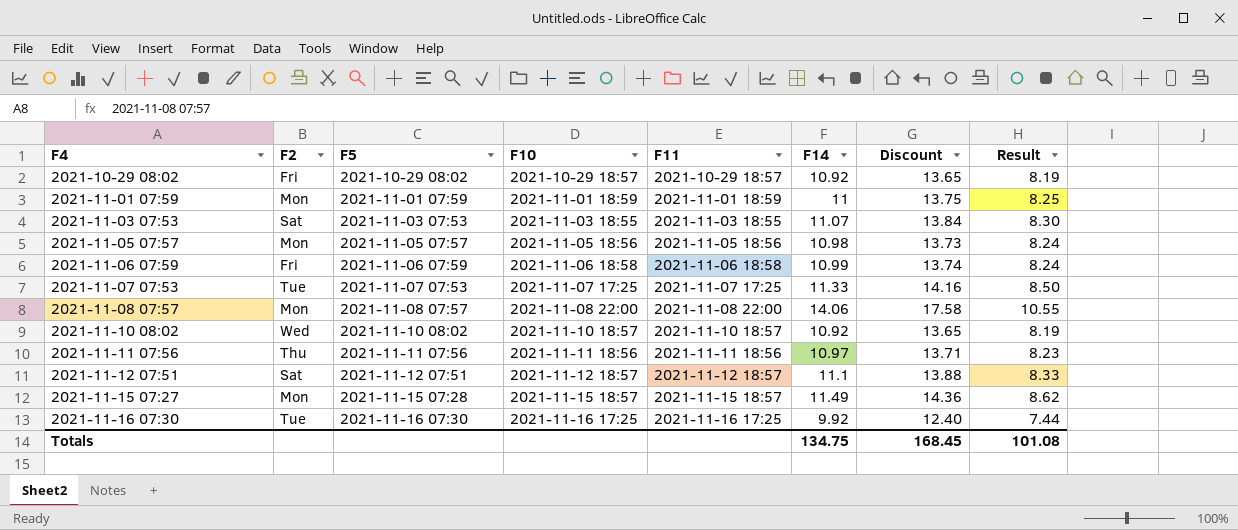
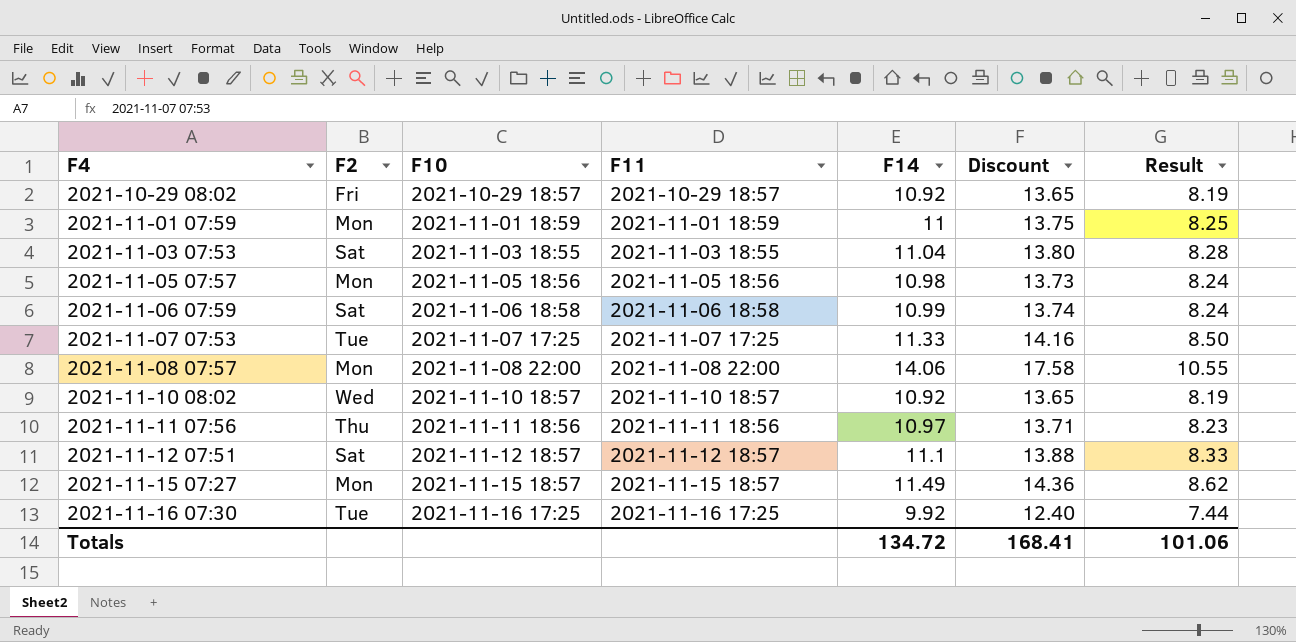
column F5 | position: 3 -> none
2021-11-03 07:53 | F14: 11.07 -> 11.04
2021-11-03 07:53 | Discount: 13.84 -> 13.80
2021-11-03 07:53 | Result: 8.30 -> 8.28
2021-11-06 07:59 | F2: Fri -> Sat
Totals | F14: 134.75 -> 134.72
Totals | Discount: 168.45 -> 168.41
Totals | Result: 101.08 -> 101.06

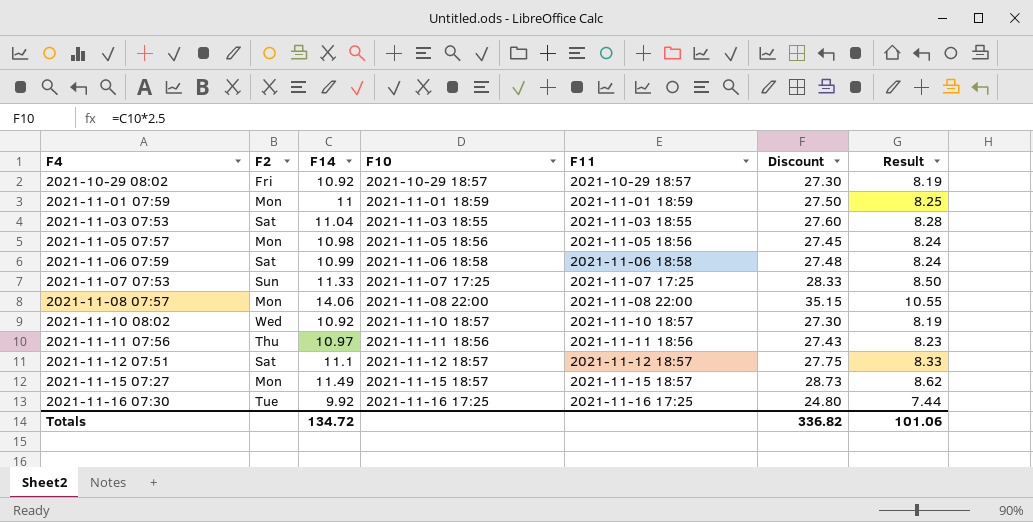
column F14 | position: 5 -> 3
column Discount | formula: [F14] * 1.25 -> [F14] * 2.5
2021-11-07 07:53 | F2: Tue -> Sun
Totals | Discount: 168.41 -> 336.82

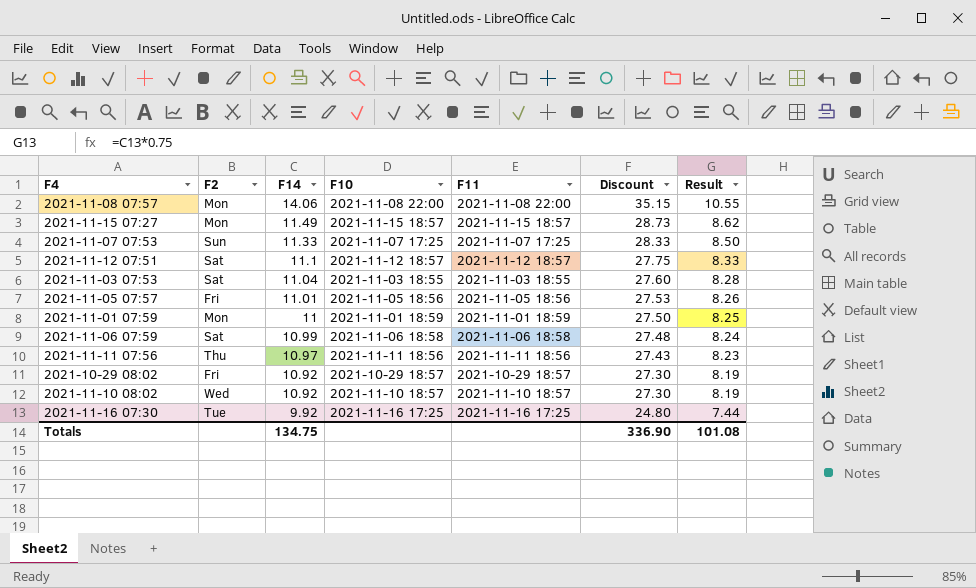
row order: F4 ascending -> F14 descending
2021-11-05 07:57 | F2: Mon -> Fri
2021-11-05 07:57 | F14: 10.98 -> 11.01
2021-11-05 07:57 | Discount: 27.45 -> 27.53
2021-11-05 07:57 | Result: 8.24 -> 8.26
Totals | F14: 134.72 -> 134.75
Totals | Discount: 336.82 -> 336.90
Totals | Result: 101.06 -> 101.08

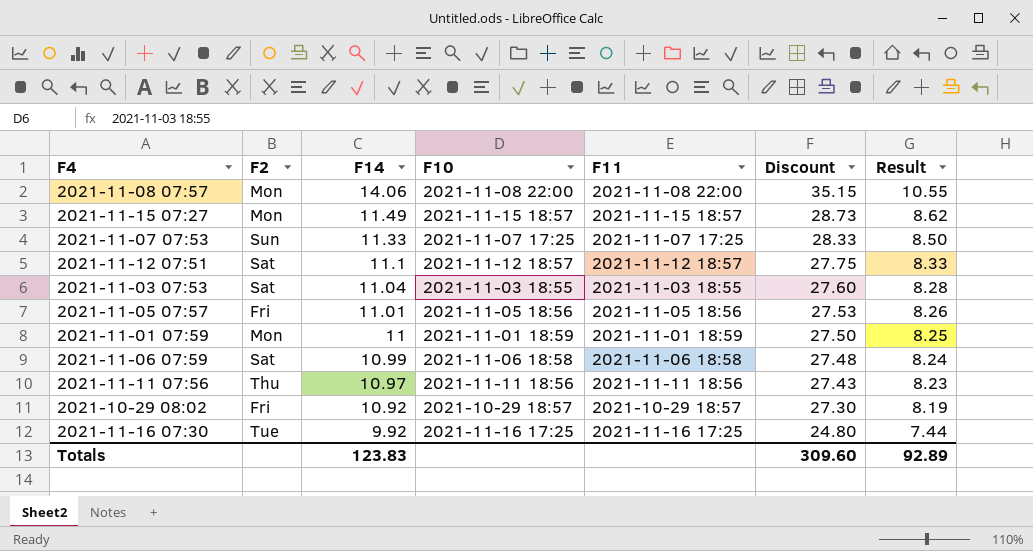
row 2021-11-10 08:02: Wed | 10.92 | 2021-11-10 18:57 | 2021-11-10 18:57 | 27.30 | 8.19 -> none
Totals | F14: 134.75 -> 123.83
Totals | Discount: 336.90 -> 309.60
Totals | Result: 101.08 -> 92.89

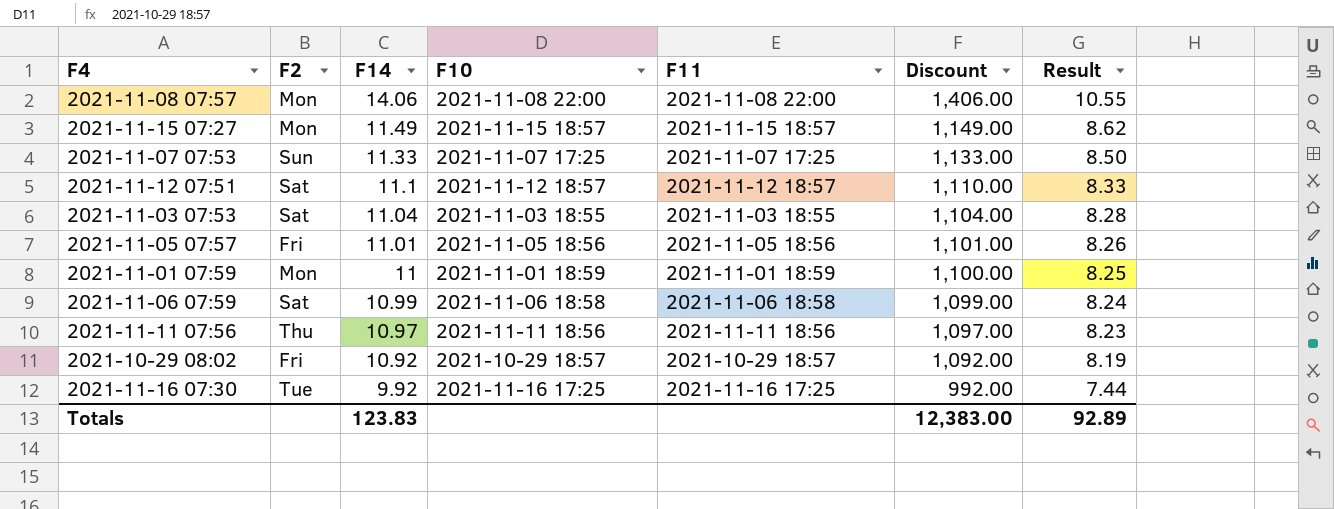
column Discount | formula: [F14] * 2.5 -> [F14] * 100
Totals | Discount: 309.60 -> 12,383.00

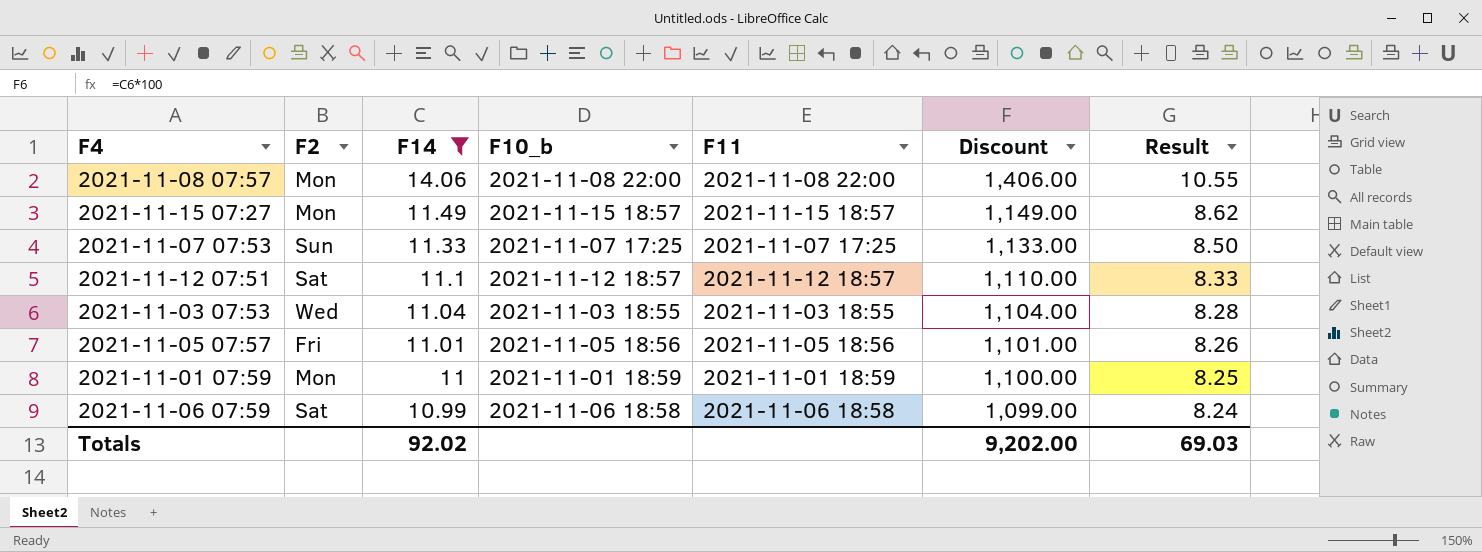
filter: none -> F14 >= 10.99
column name: F10 -> F10_b
2021-11-03 07:53 | F2: Sat -> Wed
Totals | F14: 123.83 -> 92.02
Totals | Discount: 12,383.00 -> 9,202.00
Totals | Result: 92.89 -> 69.03

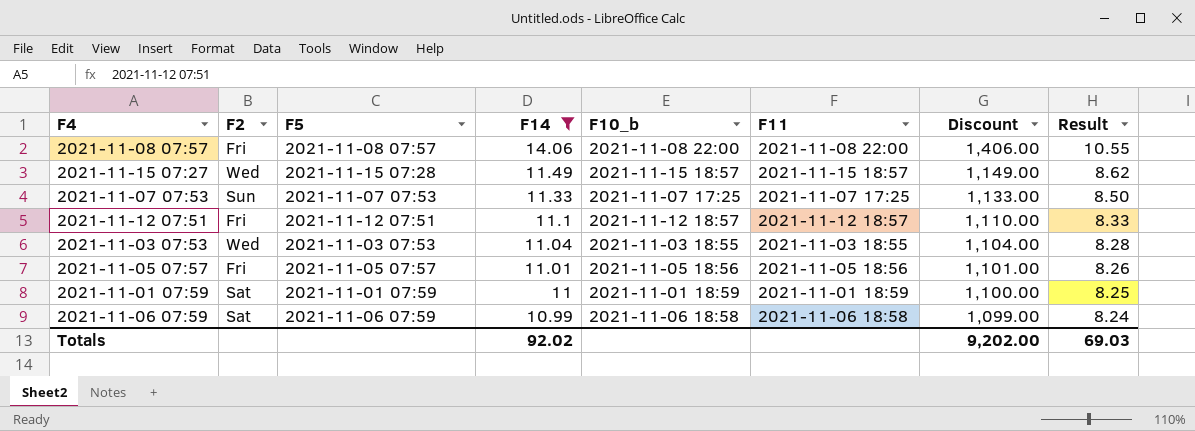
column F5 | position: none -> 3
2021-11-08 07:57 | F2: Mon -> Fri
2021-11-15 07:27 | F2: Mon -> Wed
2021-11-12 07:51 | F2: Sat -> Fri
2021-11-01 07:59 | F2: Mon -> Sat

